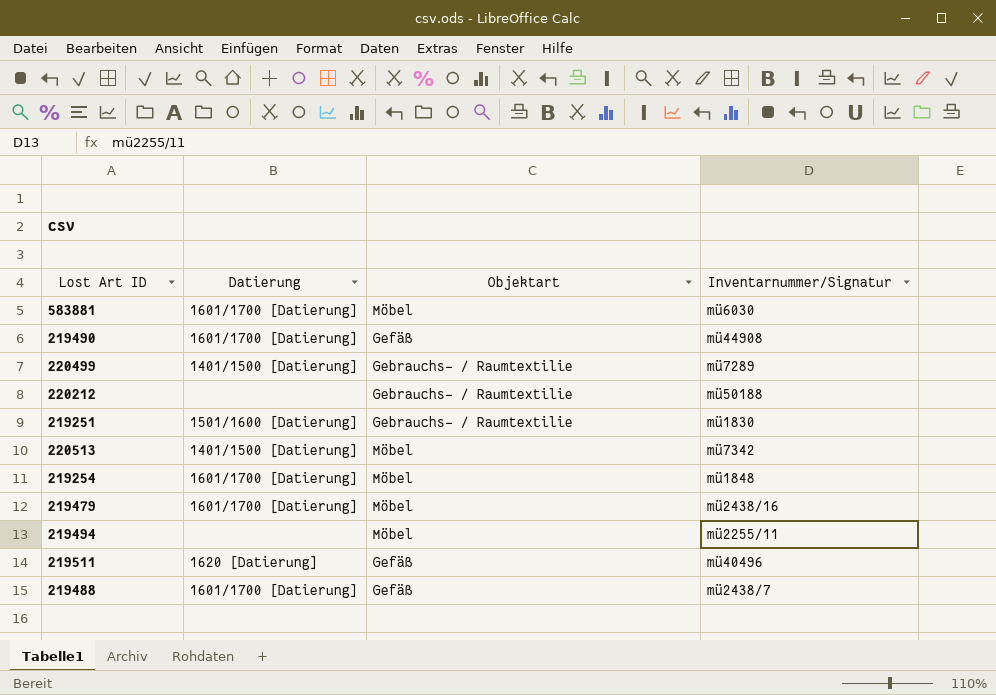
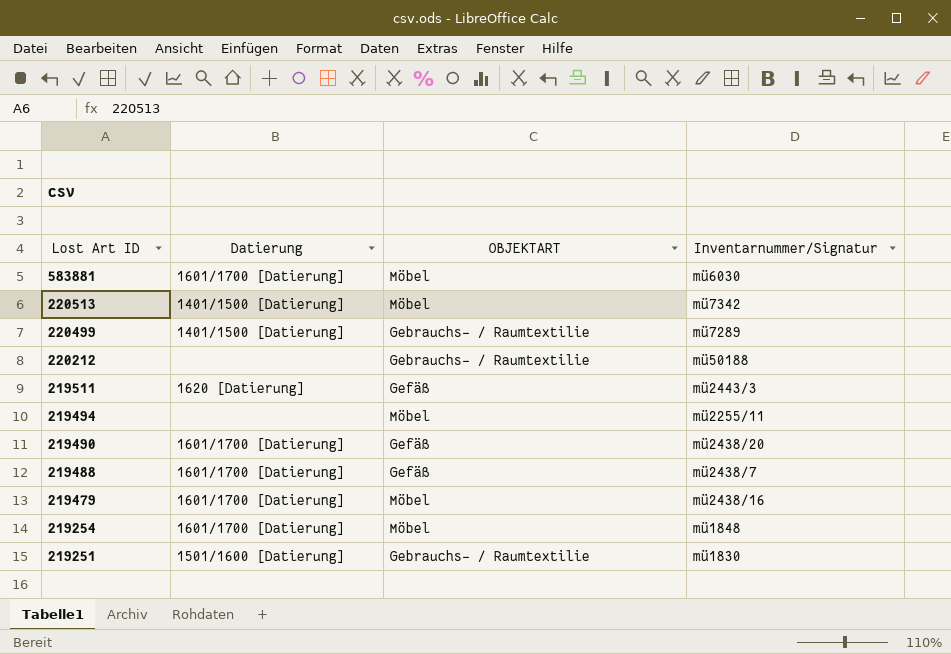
row order: none -> Lost Art ID descending
column name: Objektart -> OBJEKTART
219511 | Inventarnummer/Signatur: mü40496 -> mü2443/3
219490 | Inventarnummer/Signatur: mü44908 -> mü2438/20

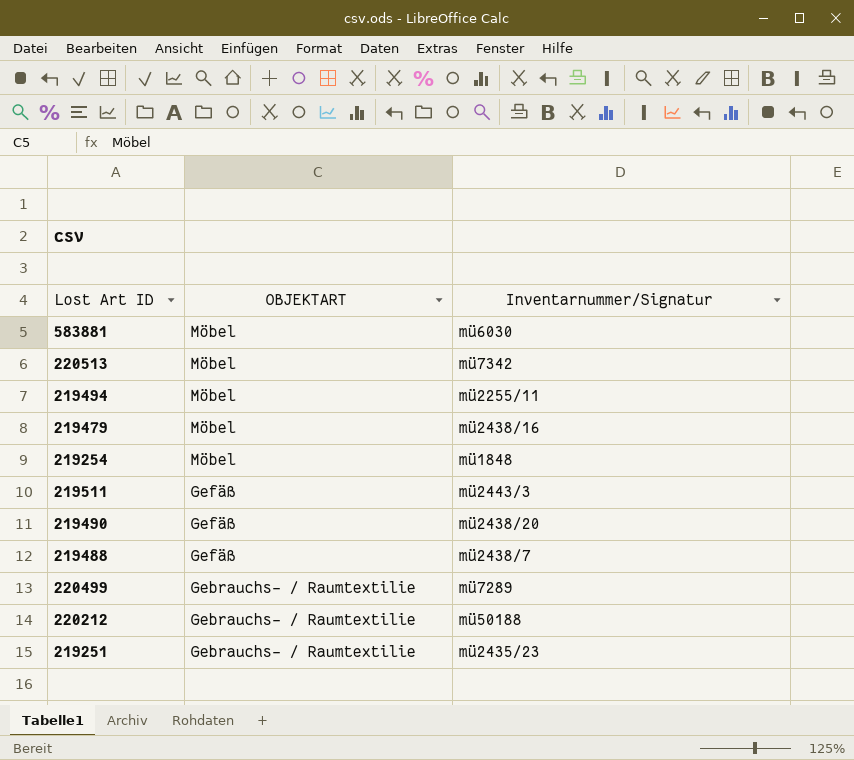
row order: Lost Art ID descending -> OBJEKTART descending
column Datierung | position: 2 -> none
219251 | Inventarnummer/Signatur: mü1830 -> mü2435/23

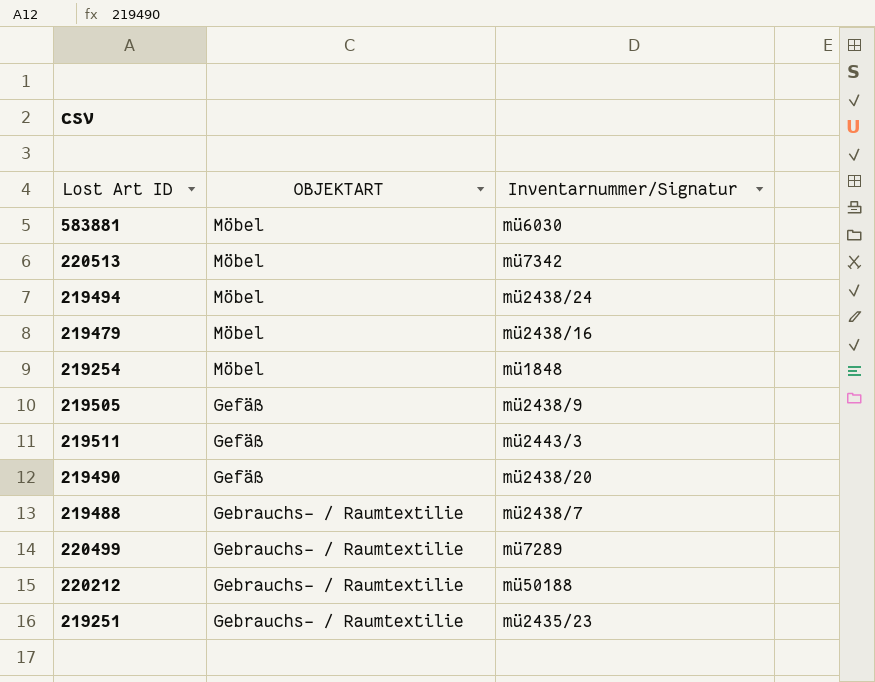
219494 | Inventarnummer/Signatur: mü2255/11 -> mü2438/24
row 219505: none -> Gefäß | mü2438/9
219488 | OBJEKTART: Gefäß -> Gebrauchs- / Raumtextilie

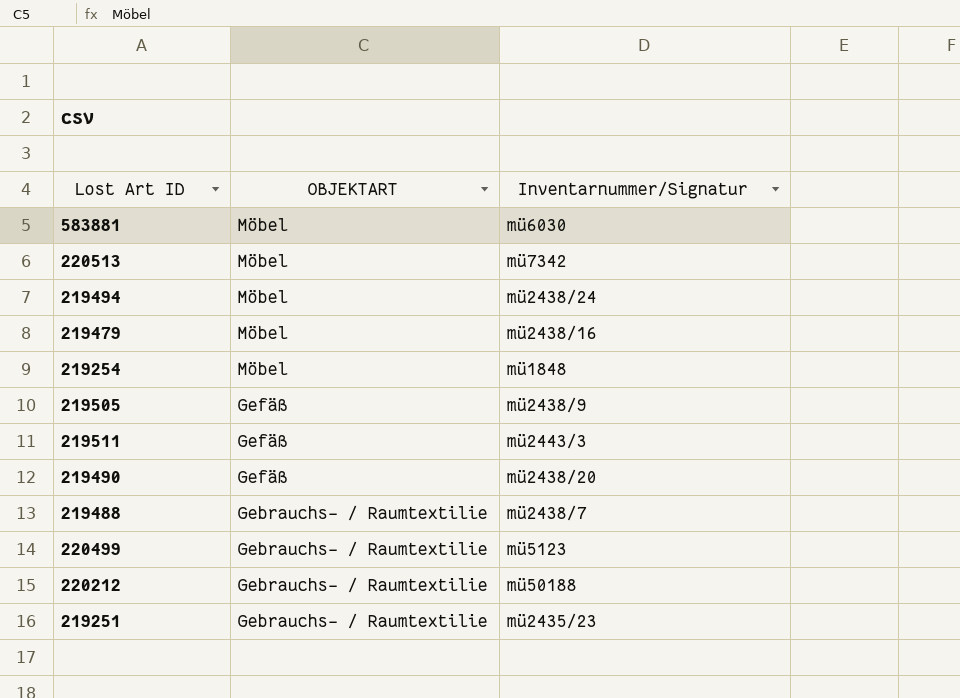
220499 | Inventarnummer/Signatur: mü7289 -> mü5123

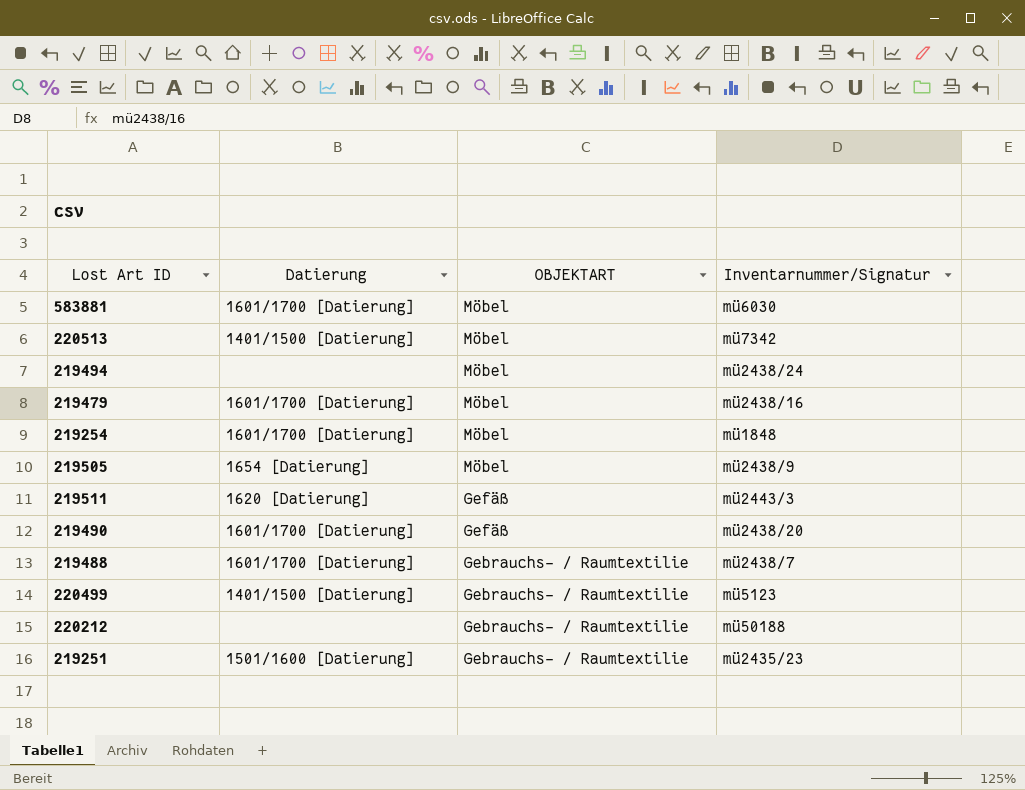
column Datierung | position: none -> 2
219505 | OBJEKTART: Gefäß -> Möbel

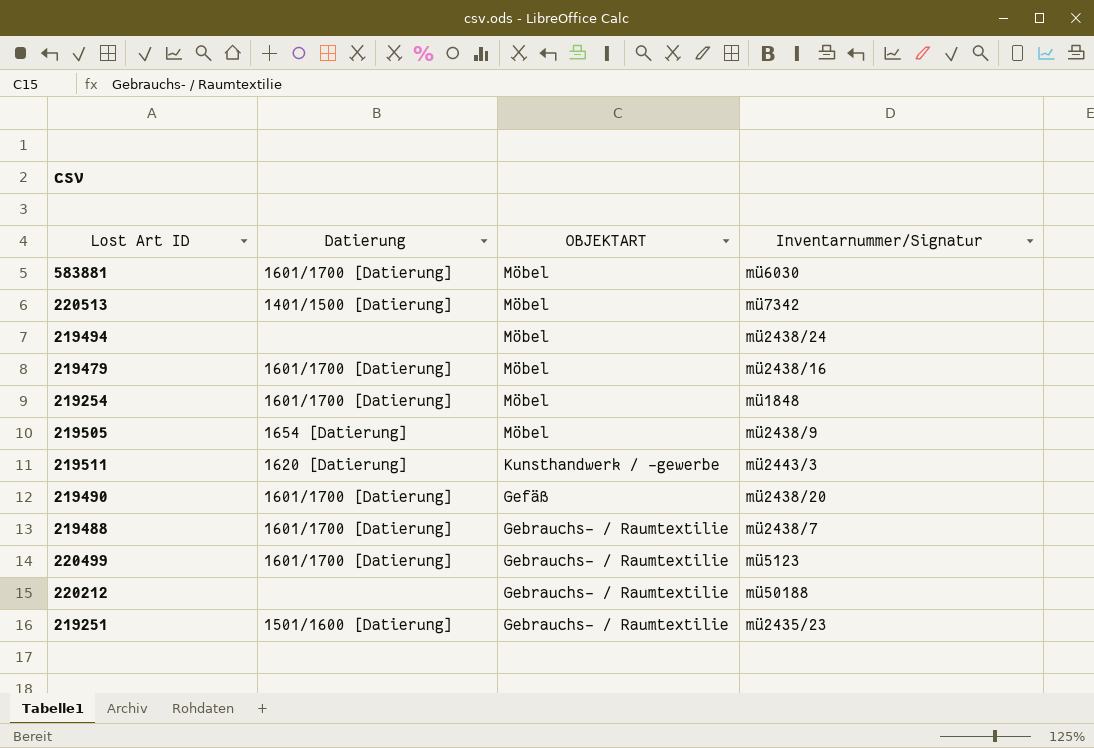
219511 | OBJEKTART: Gefäß -> Kunsthandwerk / -gewerbe
220499 | Datierung: 1401/1500 [Datierung] -> 1601/1700 [Datierung]

